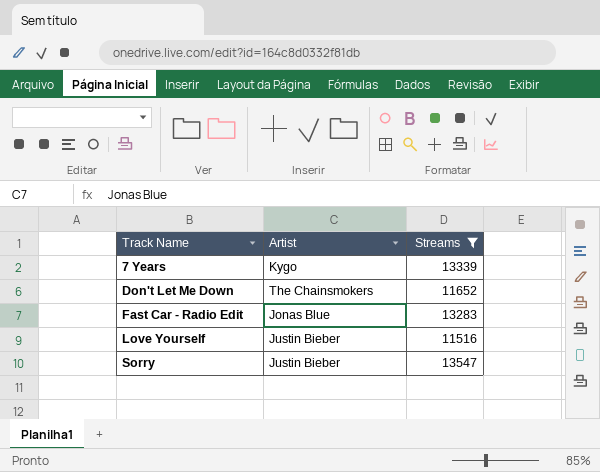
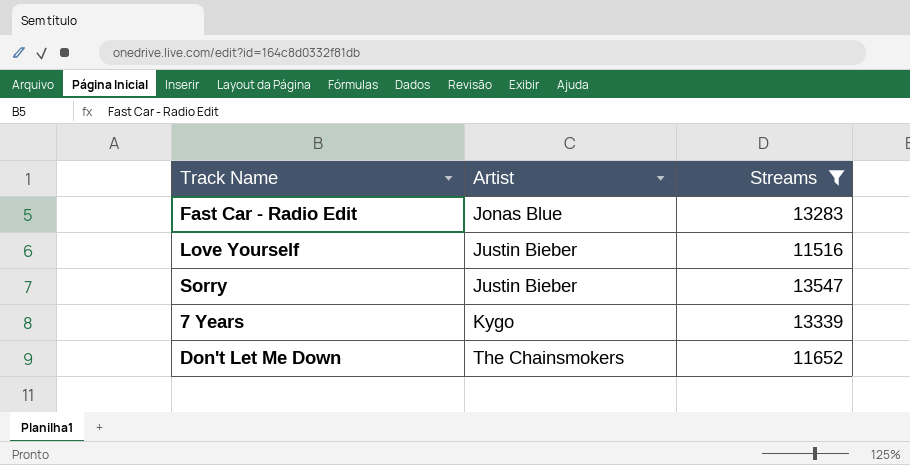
row order: Track Name ascending -> Artist ascending

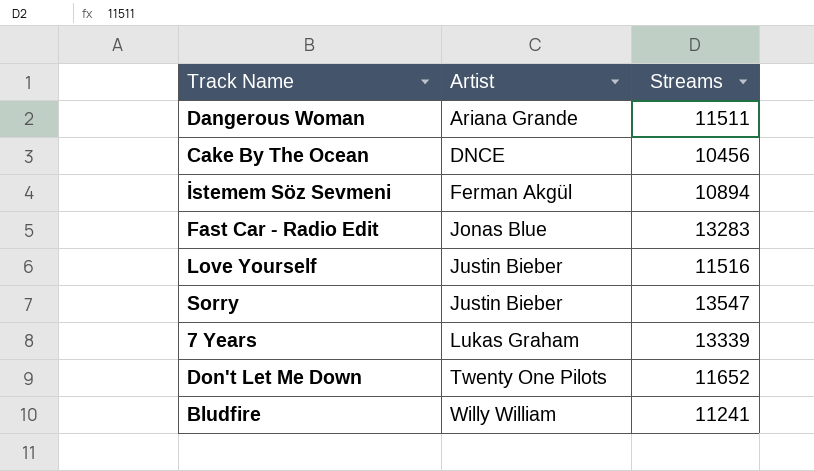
filter: Streams >= 11516 -> none
7 Years | Artist: Kygo -> Lukas Graham
Don't Let Me Down | Artist: The Chainsmokers -> Twenty One Pilots

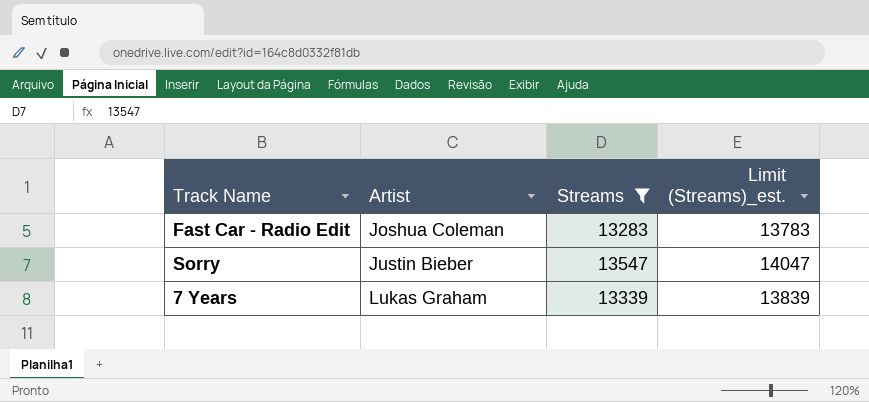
filter: none -> Streams >= 13283
column Limit (Streams)_est. | formula: none -> [Streams] + 500
Fast Car - Radio Edit | Artist: Jonas Blue -> Joshua Coleman

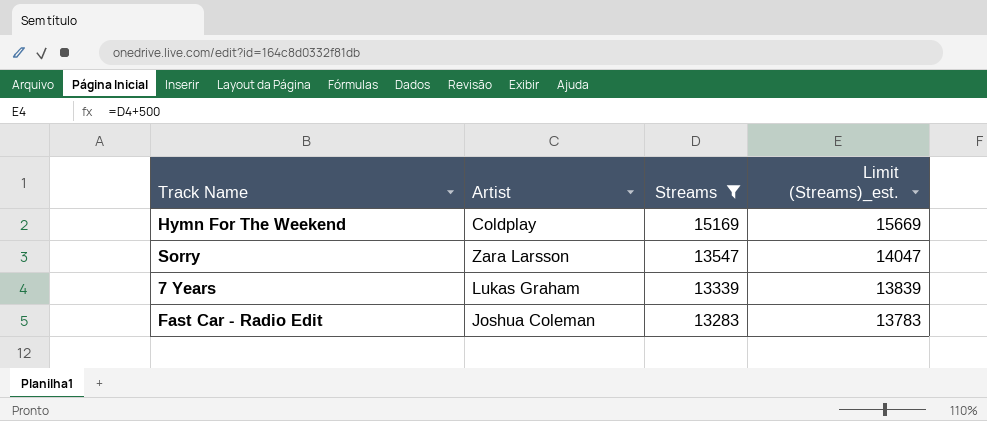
row order: Artist ascending -> Streams descending
row Hymn For The Weekend: none -> Coldplay | 15169 | 15669
Sorry | Artist: Justin Bieber -> Zara Larsson

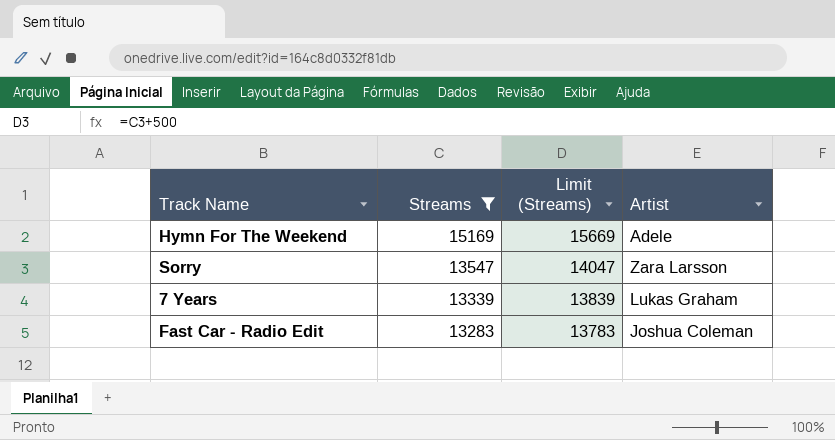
column name: Limit (Streams)_est. -> Limit (Streams)
column Artist | position: 2 -> 4
Hymn For The Weekend | Artist: Coldplay -> Adele

